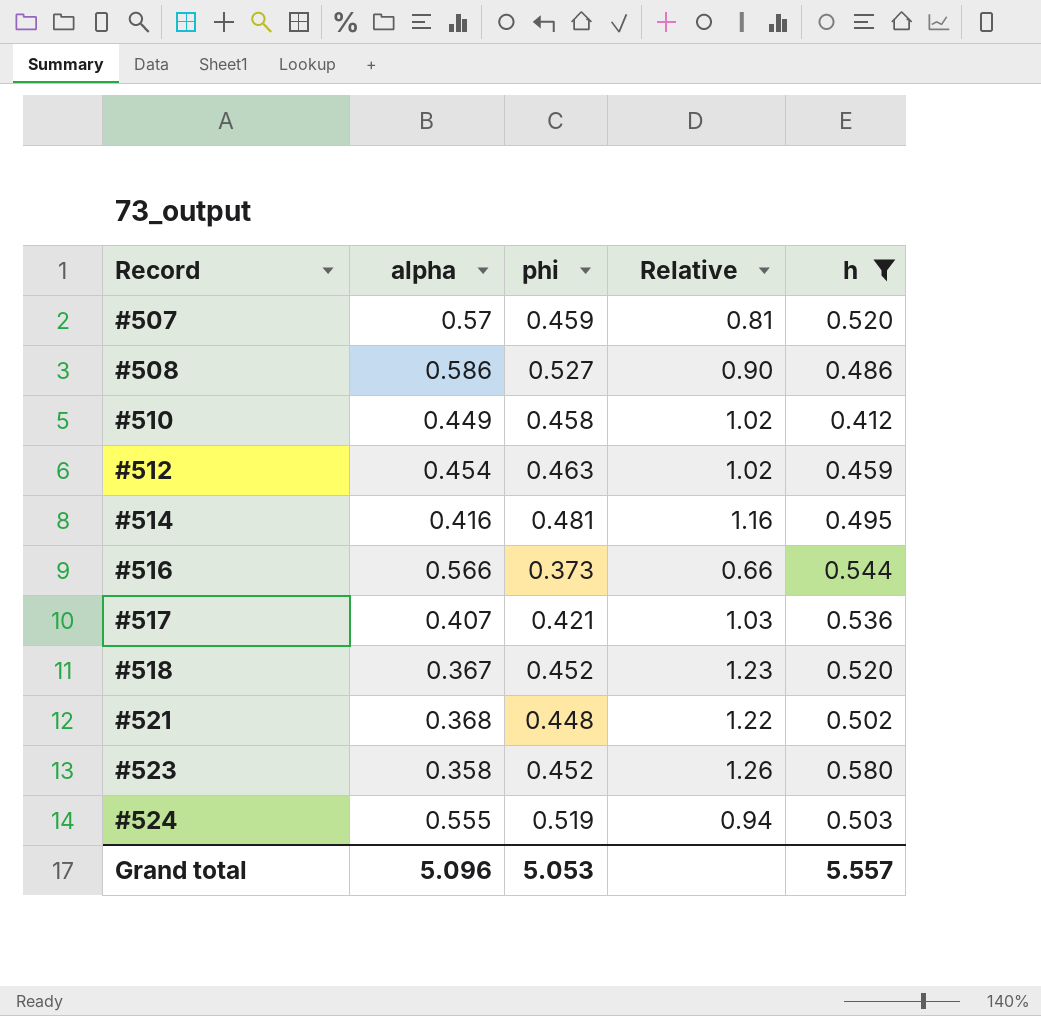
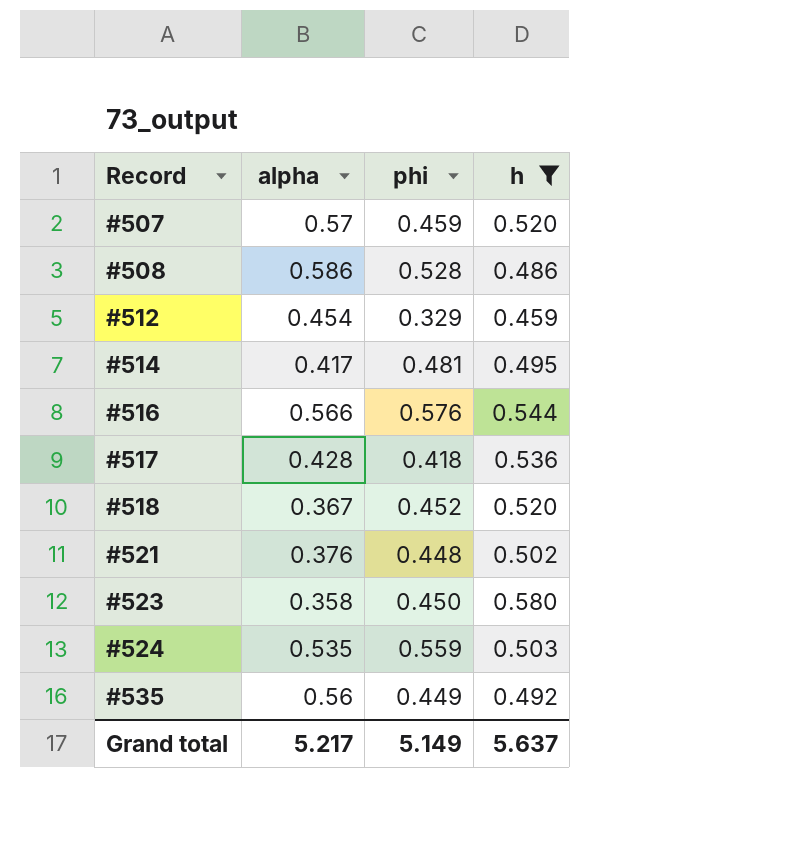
column Relative | formula: [phi] / [alpha] -> none
row #510: 0.449 | 0.458 | 1.02 | 0.412 -> none
#508 | phi: 0.527 -> 0.528
#512 | phi: 0.463 -> 0.329
#514 | alpha: 0.416 -> 0.417
#516 | phi: 0.373 -> 0.576
#517 | alpha: 0.407 -> 0.428
#517 | phi: 0.421 -> 0.418
#521 | alpha: 0.368 -> 0.376
#523 | phi: 0.452 -> 0.450
#524 | alpha: 0.555 -> 0.535
#524 | phi: 0.519 -> 0.559
row #535: none -> 0.56 | 0.449 | 0.492
Grand total | alpha: 5.096 -> 5.217
Grand total | phi: 5.053 -> 5.149
Grand total | h: 5.557 -> 5.637

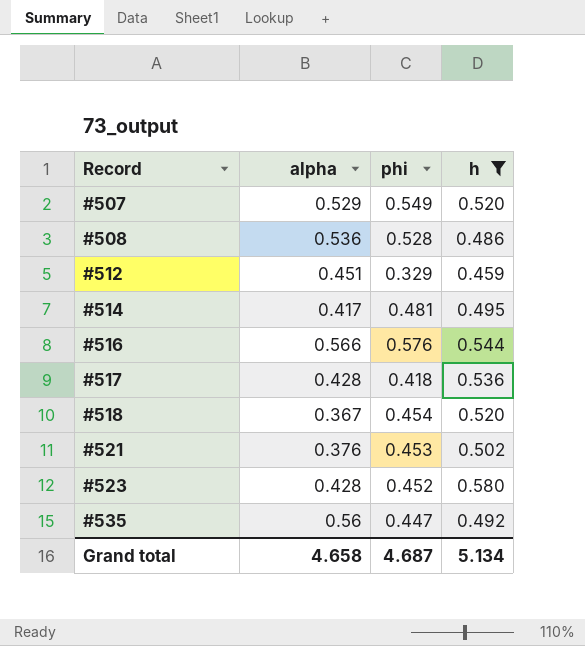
row #524: 0.535 | 0.559 | 0.503 -> none
#507 | alpha: 0.57 -> 0.529
#507 | phi: 0.459 -> 0.549
#508 | alpha: 0.586 -> 0.536
#512 | alpha: 0.454 -> 0.451
#518 | phi: 0.452 -> 0.454
#521 | phi: 0.448 -> 0.453
#523 | alpha: 0.358 -> 0.428
#523 | phi: 0.450 -> 0.452
#535 | phi: 0.449 -> 0.447
Grand total | alpha: 5.217 -> 4.658
Grand total | phi: 5.149 -> 4.687
Grand total | h: 5.637 -> 5.134

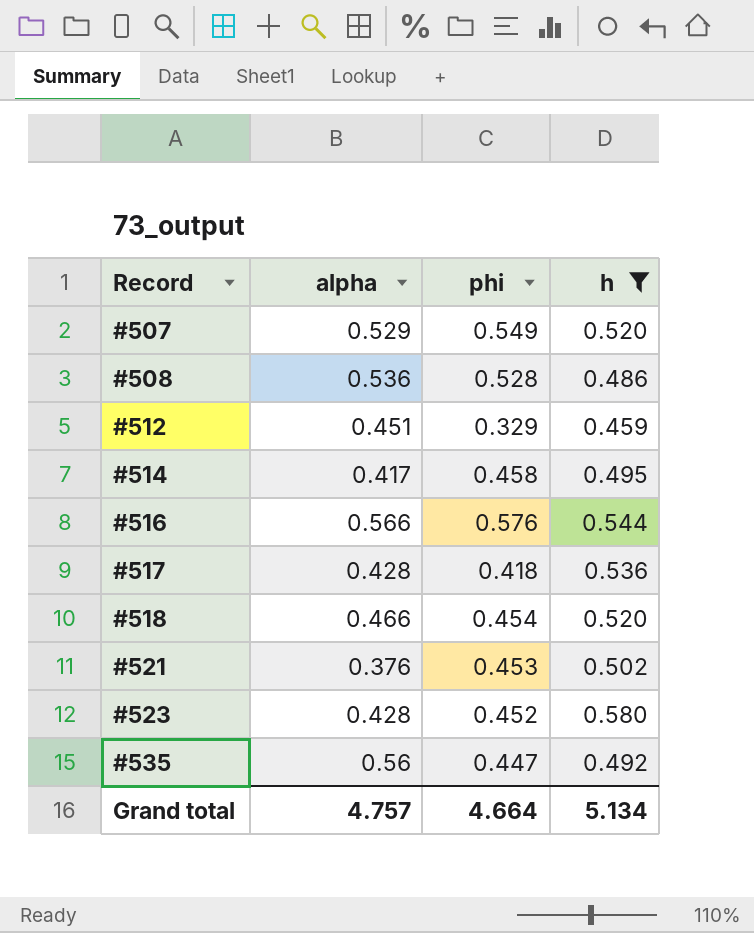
#514 | phi: 0.481 -> 0.458
#518 | alpha: 0.367 -> 0.466
Grand total | alpha: 4.658 -> 4.757
Grand total | phi: 4.687 -> 4.664

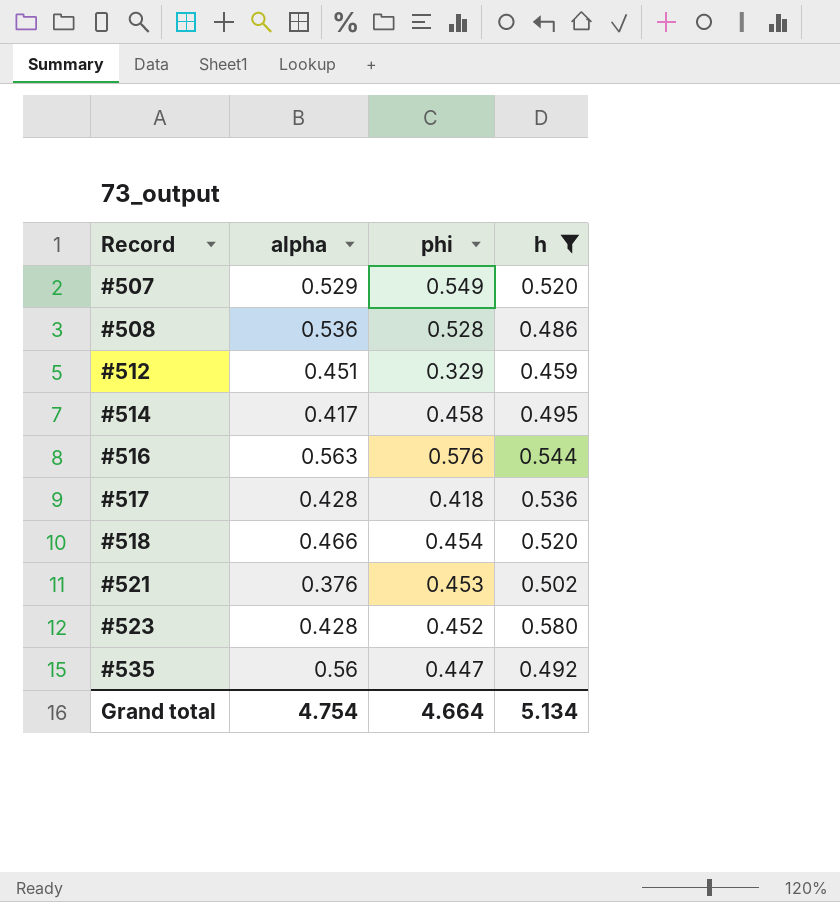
#516 | alpha: 0.566 -> 0.563
Grand total | alpha: 4.757 -> 4.754

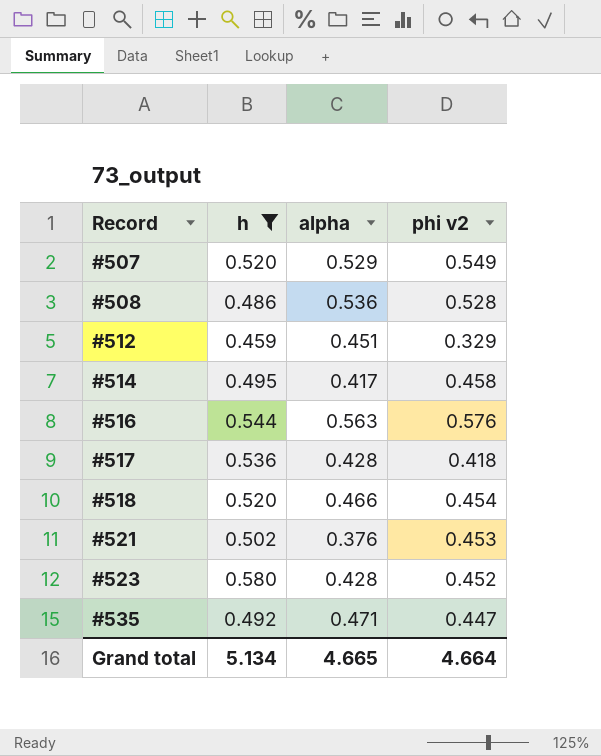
column h | position: 4 -> 2
column name: phi -> phi v2
#535 | alpha: 0.56 -> 0.471
Grand total | alpha: 4.754 -> 4.665

